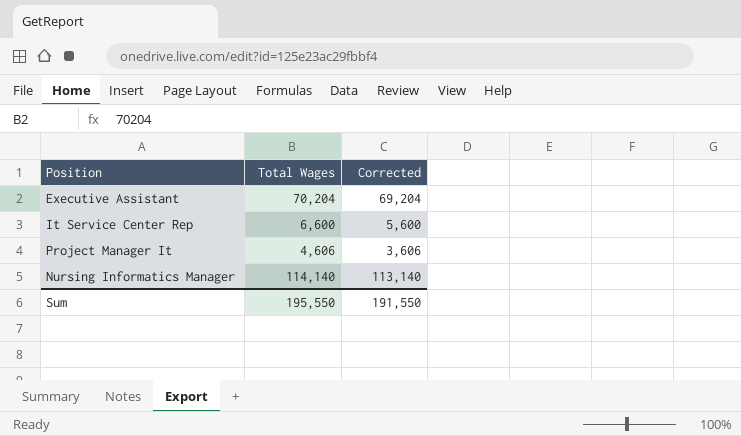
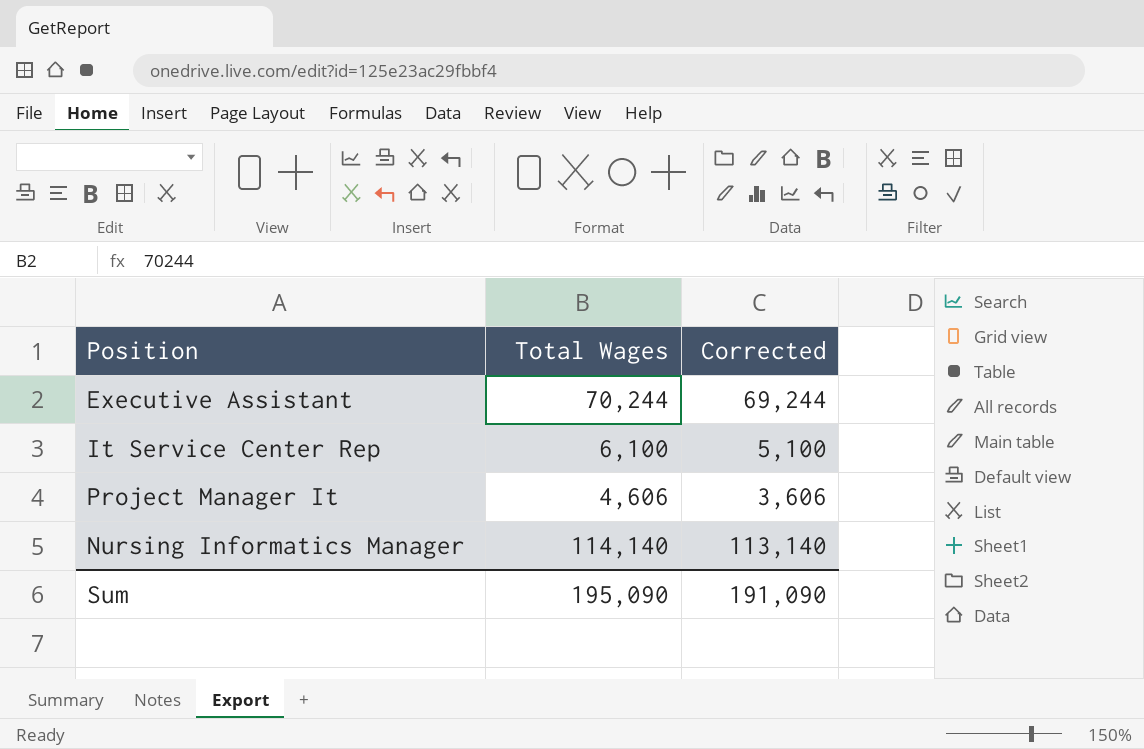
Executive Assistant | Total Wages: 70,204 -> 70,244
Executive Assistant | Corrected: 69,204 -> 69,244
It Service Center Rep | Total Wages: 6,600 -> 6,100
It Service Center Rep | Corrected: 5,600 -> 5,100
Sum | Total Wages: 195,550 -> 195,090
Sum | Corrected: 191,550 -> 191,090

